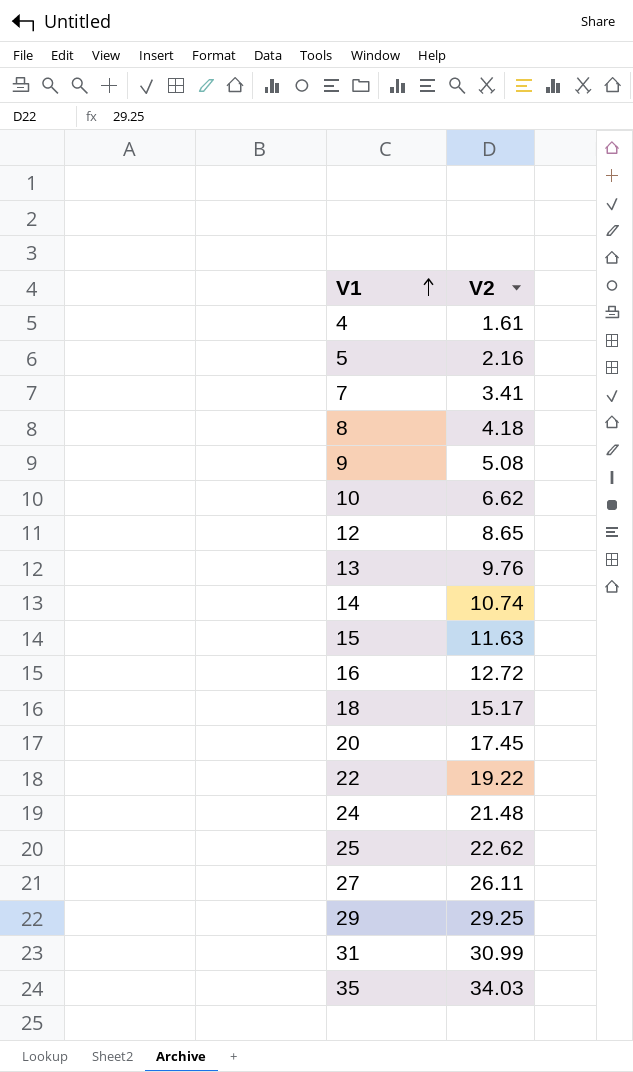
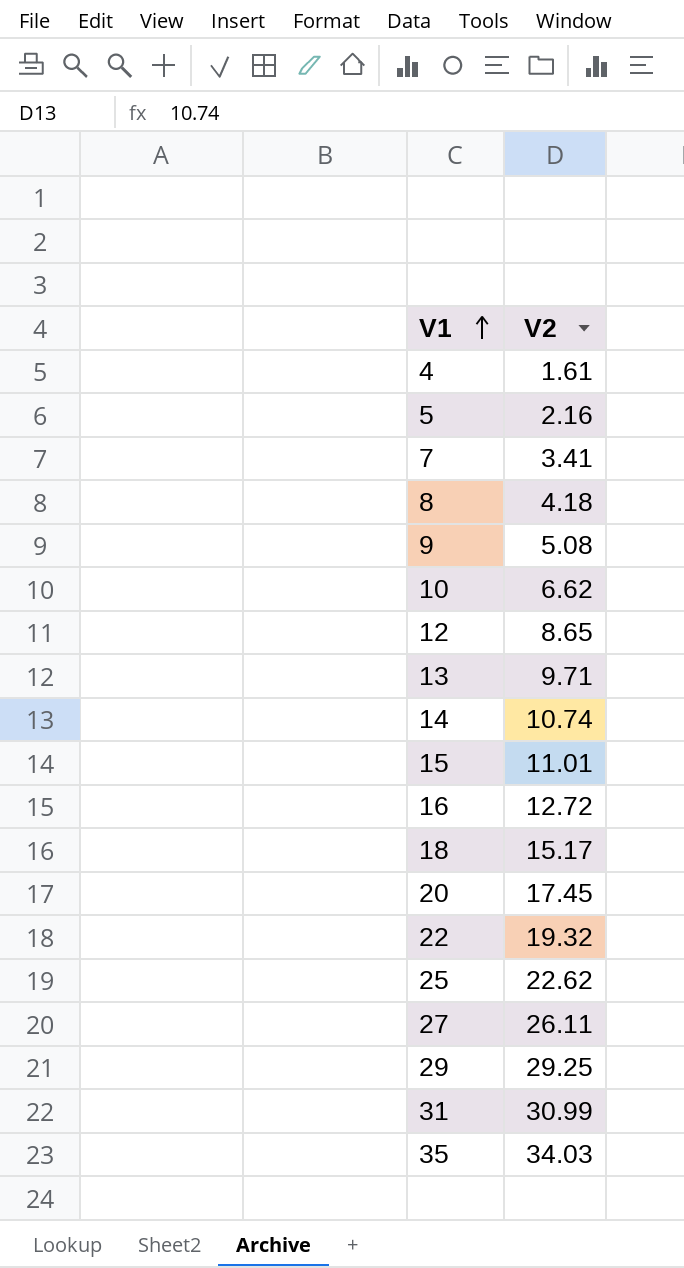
row 24: 21.48 -> none
13 | V2: 9.76 -> 9.71
15 | V2: 11.63 -> 11.01
22 | V2: 19.22 -> 19.32

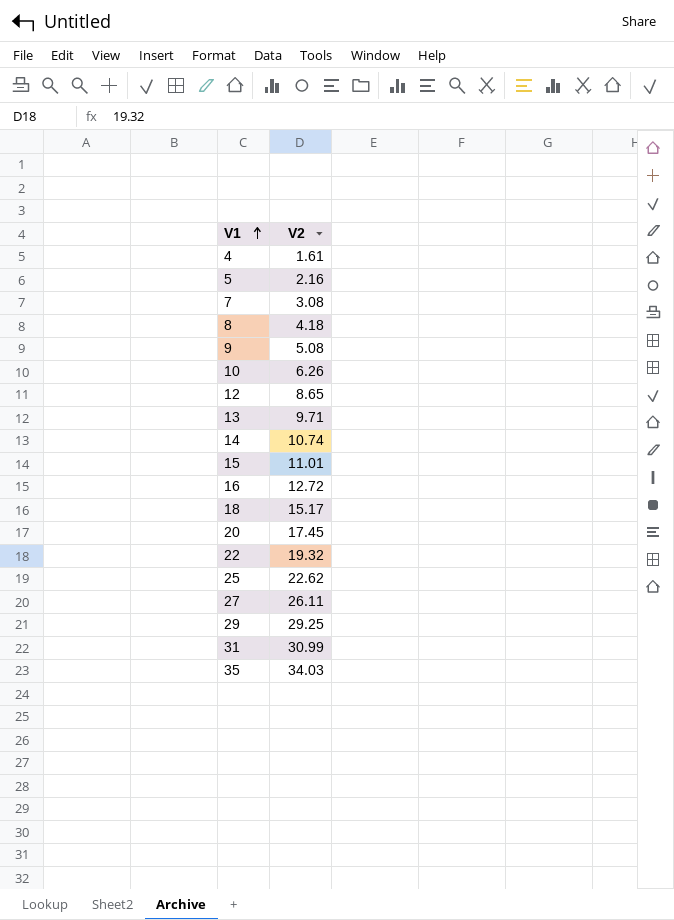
7 | V2: 3.41 -> 3.08
10 | V2: 6.62 -> 6.26

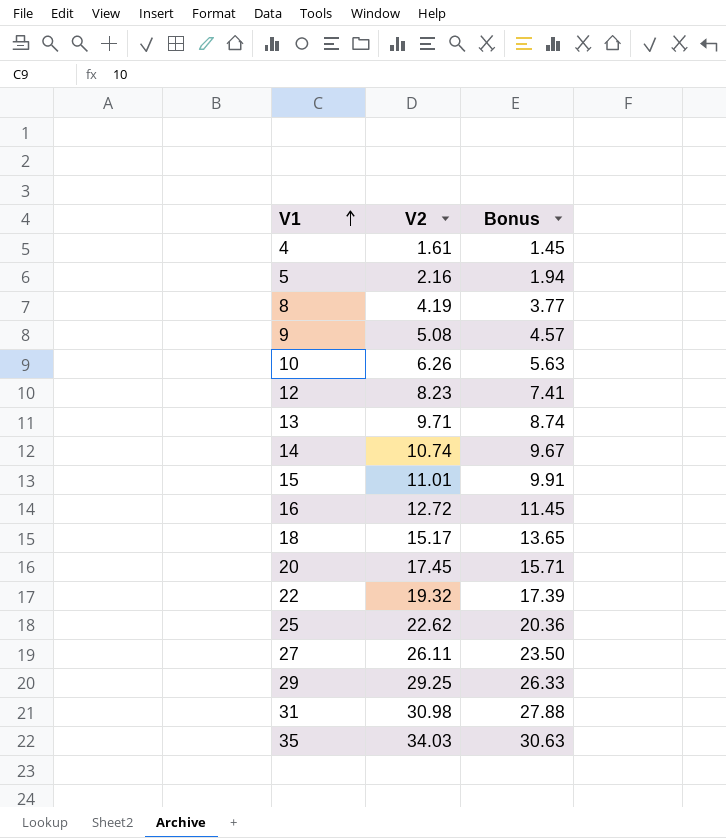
column Bonus | formula: none -> [V2] * 0.9
row 7: 3.08 -> none
8 | V2: 4.18 -> 4.19
12 | V2: 8.65 -> 8.23
31 | V2: 30.99 -> 30.98

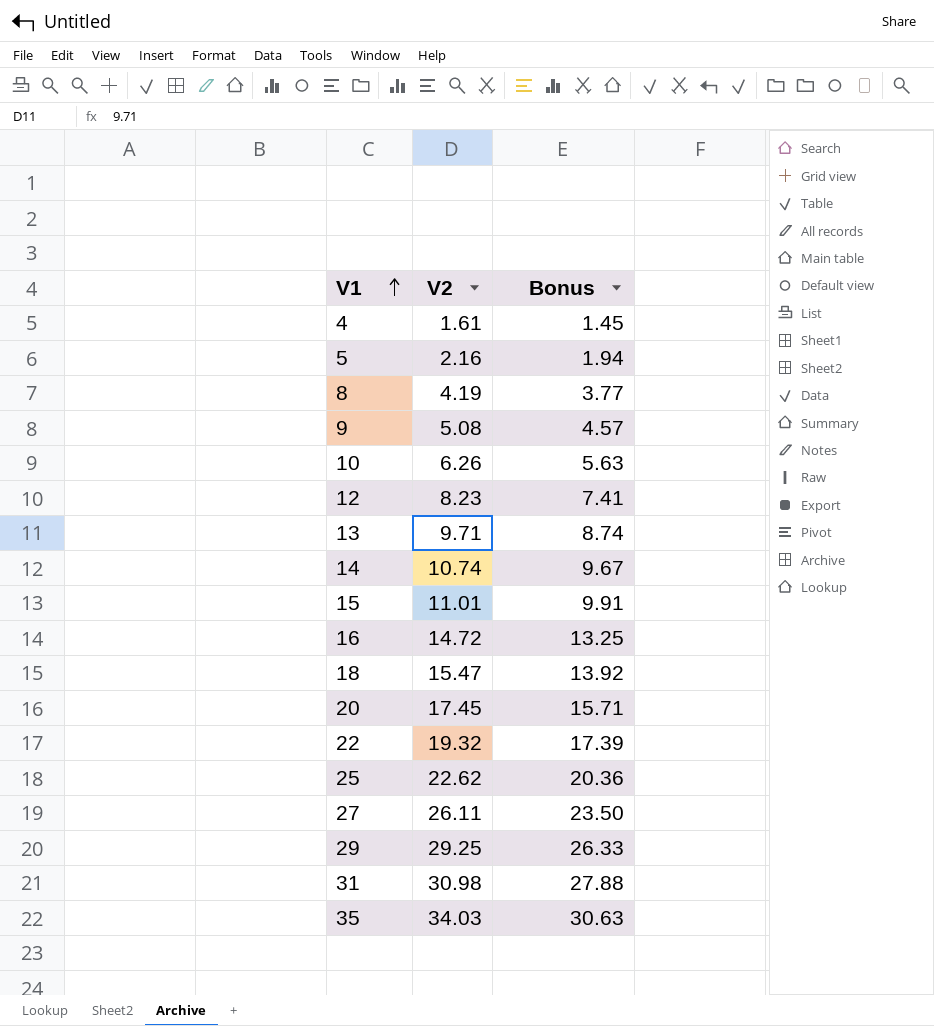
16 | V2: 12.72 -> 14.72
16 | Bonus: 11.45 -> 13.25
18 | V2: 15.17 -> 15.47
18 | Bonus: 13.65 -> 13.92

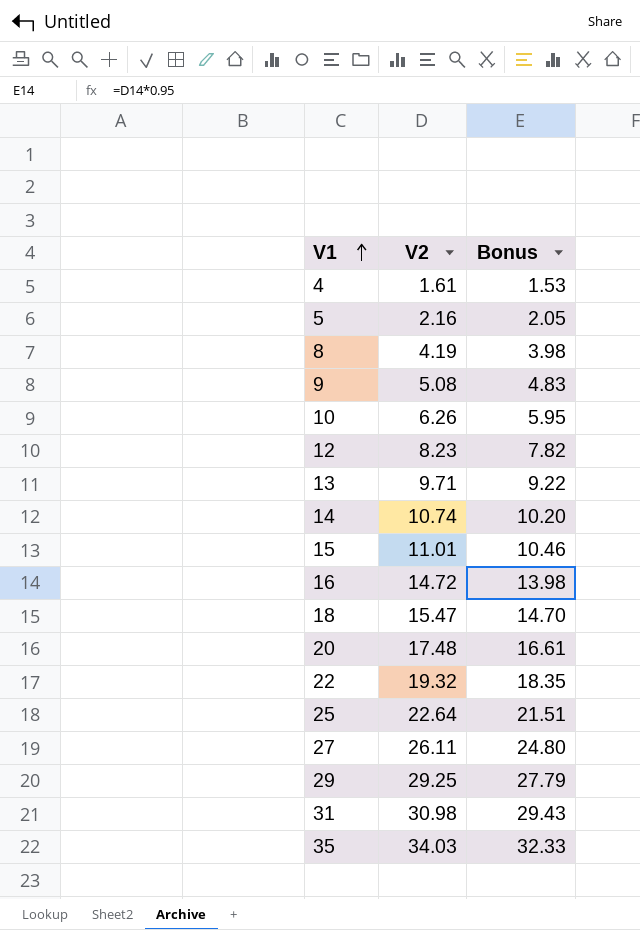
column Bonus | formula: [V2] * 0.9 -> [V2] * 0.95
20 | V2: 17.45 -> 17.48
25 | V2: 22.62 -> 22.64

